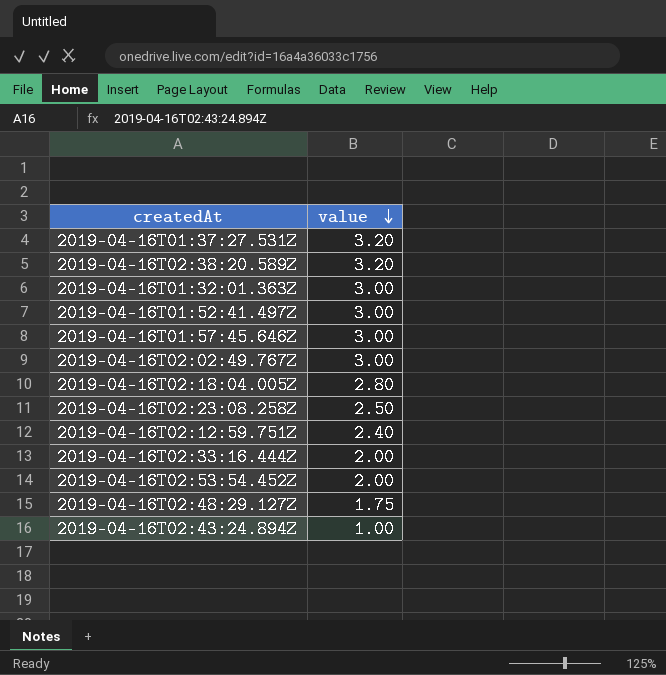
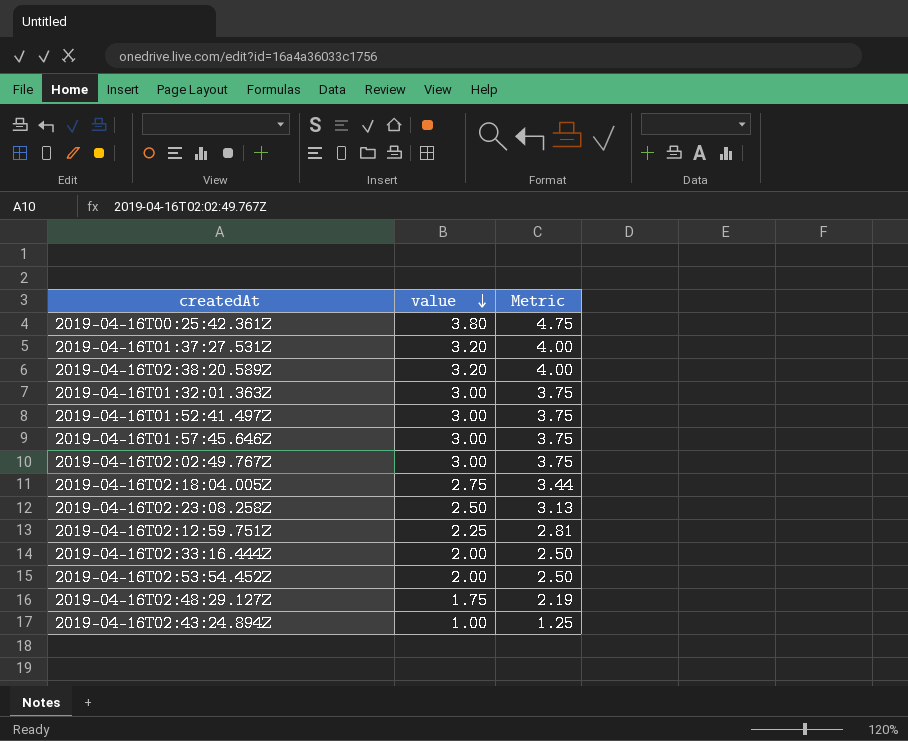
column Metric | formula: none -> [value] * 1.25
row 2019-04-16T00:25:42.361Z: none -> 3.80 | 4.75
2019-04-16T02:18:04.005Z | value: 2.80 -> 2.75
2019-04-16T02:12:59.751Z | value: 2.40 -> 2.25

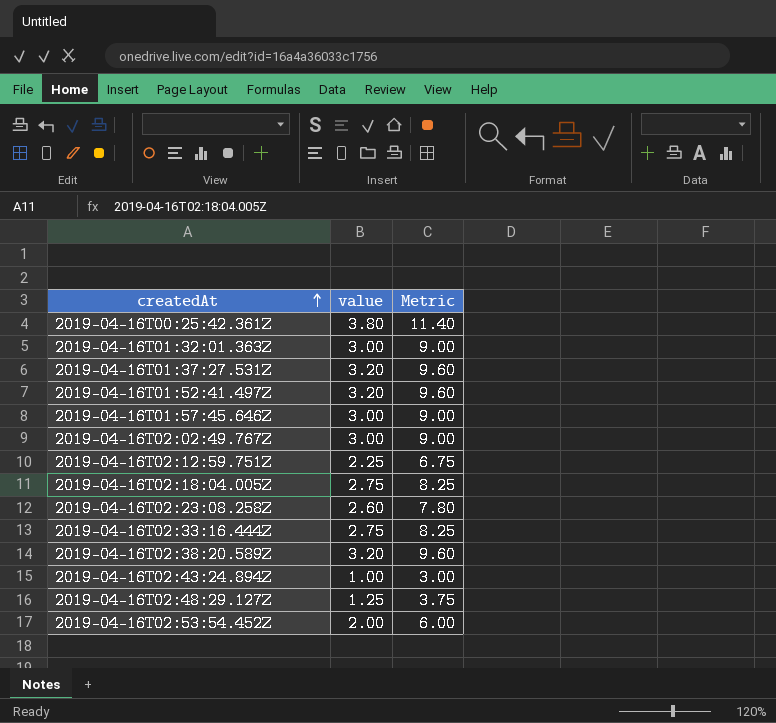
row order: value descending -> createdAt ascending
column Metric | formula: [value] * 1.25 -> [value] * 3
2019-04-16T01:52:41.497Z | value: 3.00 -> 3.20
2019-04-16T02:23:08.258Z | value: 2.50 -> 2.60
2019-04-16T02:33:16.444Z | value: 2.00 -> 2.75
2019-04-16T02:48:29.127Z | value: 1.75 -> 1.25

